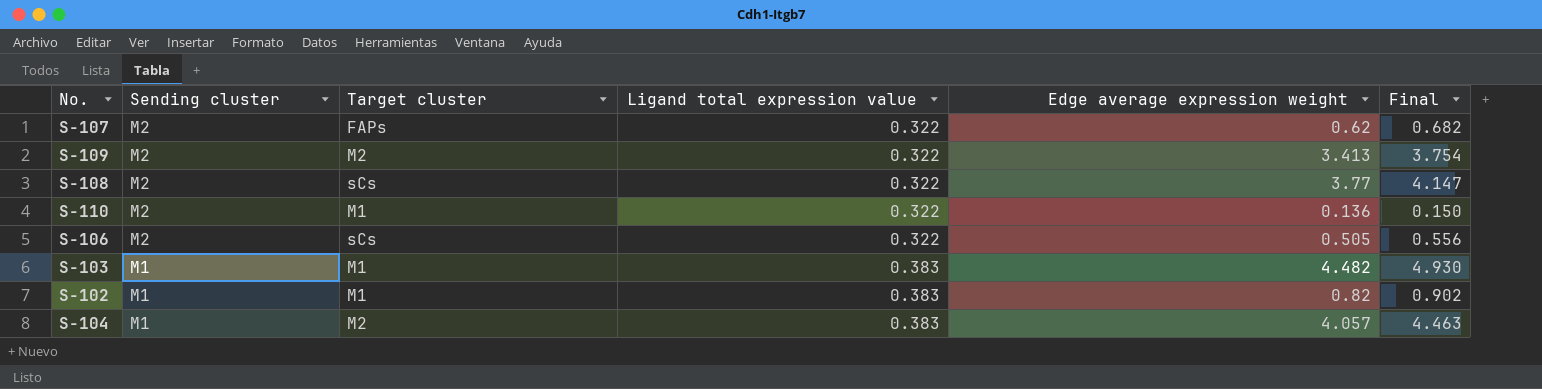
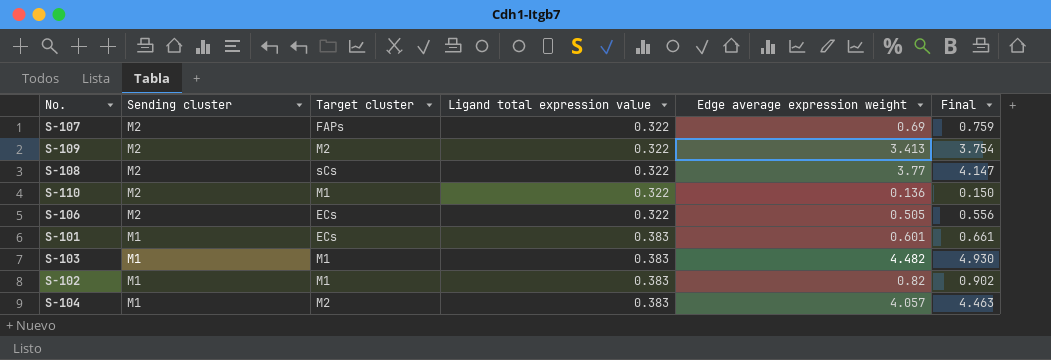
S-107 | Edge average expression weight: 0.62 -> 0.69
S-107 | Final: 0.682 -> 0.759
S-106 | Target cluster: sCs -> ECs
row S-101: none -> M1 | ECs | 0.383 | 0.601 | 0.661

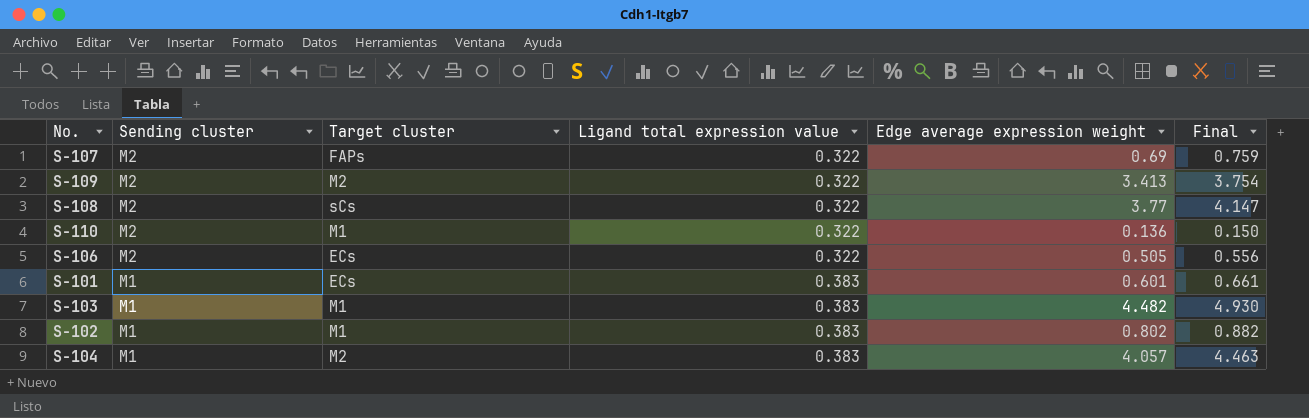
S-102 | Edge average expression weight: 0.82 -> 0.802
S-102 | Final: 0.902 -> 0.882

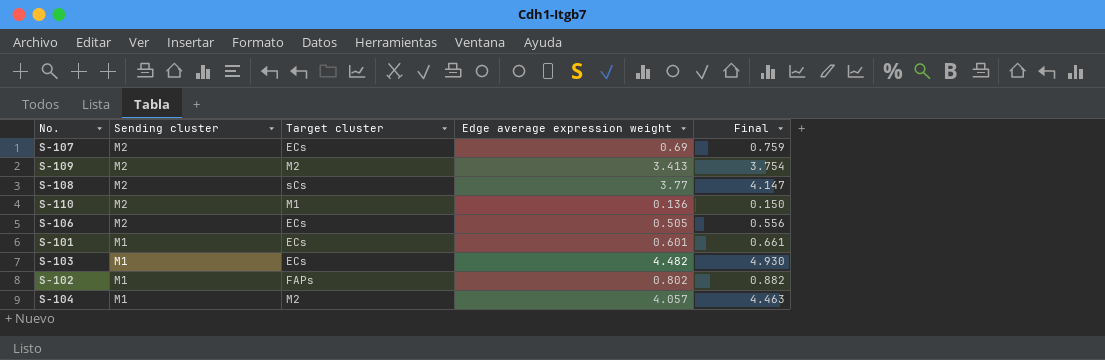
column Ligand total expression value | position: 4 -> none
S-107 | Target cluster: FAPs -> ECs
S-103 | Target cluster: M1 -> ECs
S-102 | Target cluster: M1 -> FAPs

